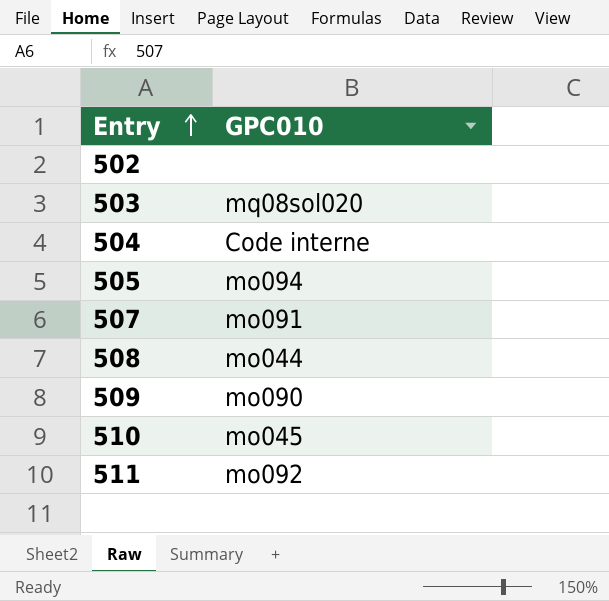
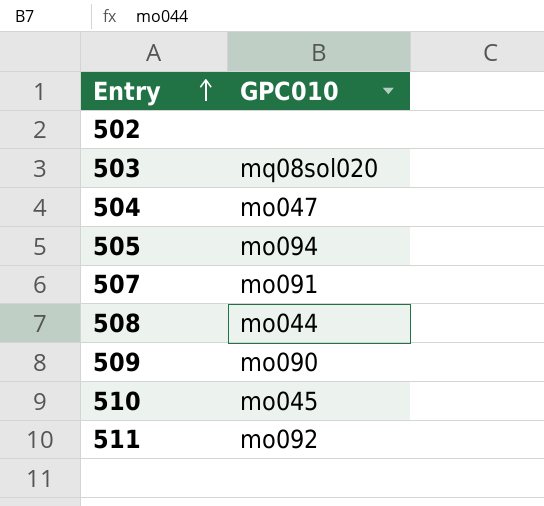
504 | GPC010: Code interne -> mo047

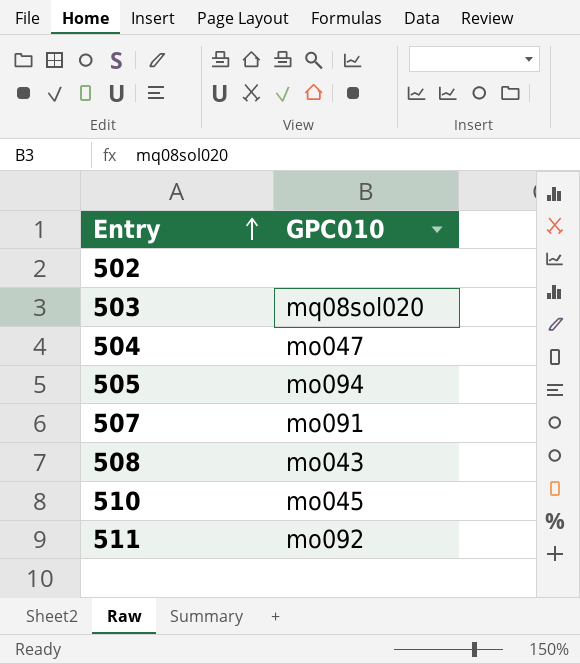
row 509: mo090 -> none
508 | GPC010: mo044 -> mo043

